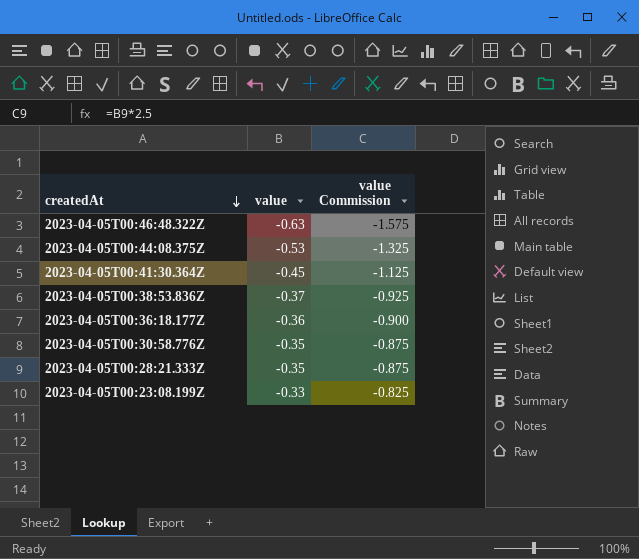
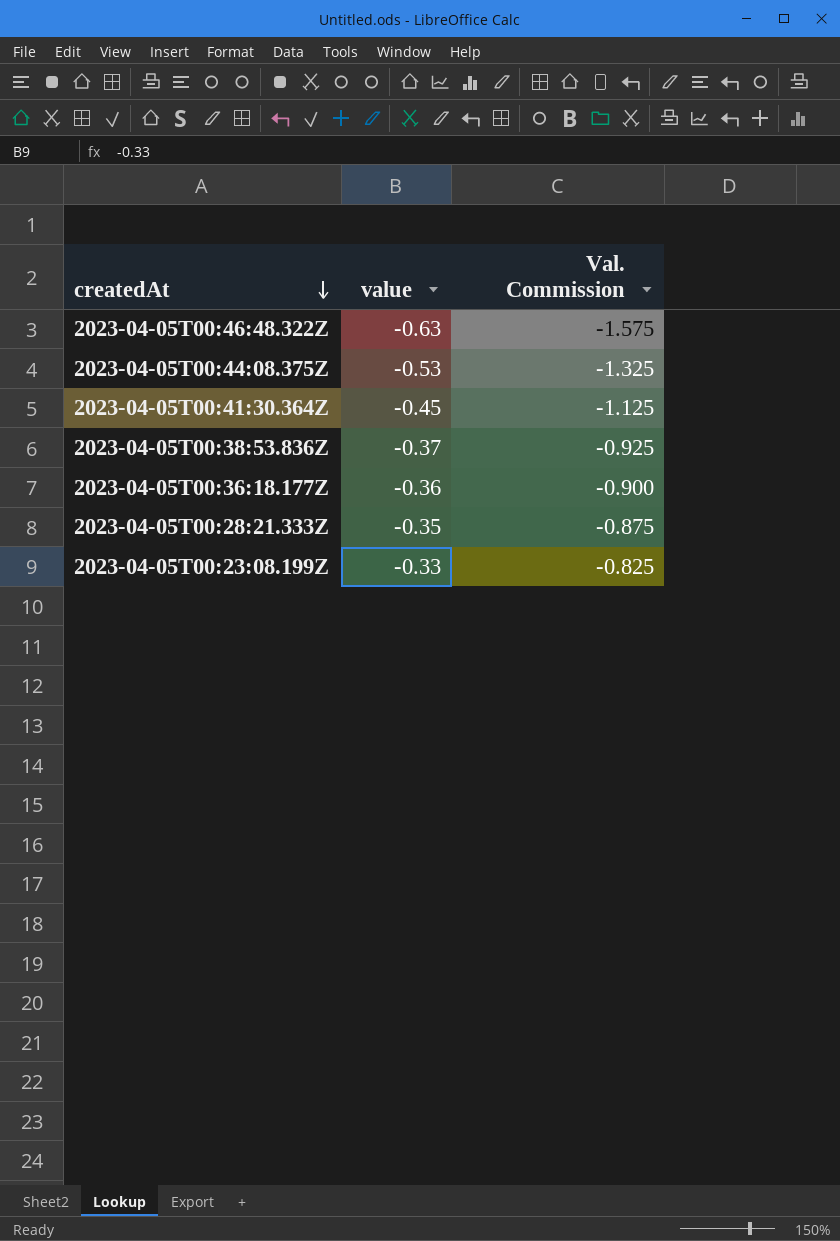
column name: value Commission -> Val. Commission
row 2023-04-05T00:30:58.776Z: -0.35 | -0.875 -> none

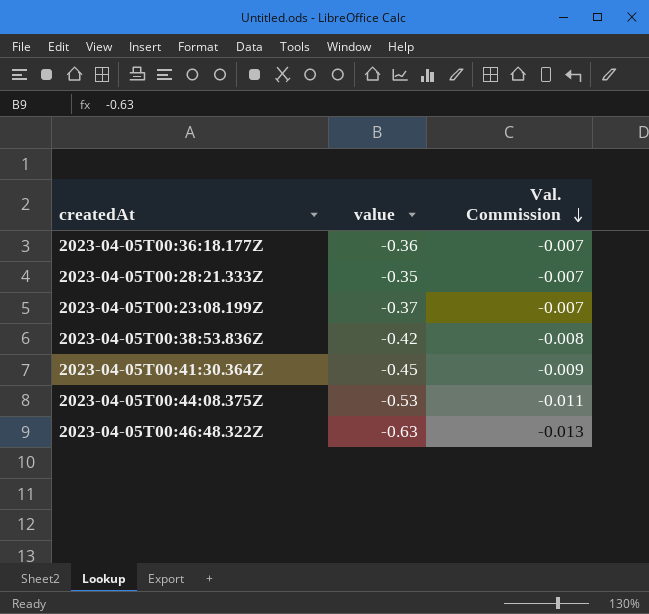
row order: createdAt descending -> Val. Commission descending
column Val. Commission | formula: [value] * 2.5 -> [value] * 0.02
2023-04-05T00:23:08.199Z | value: -0.33 -> -0.37
2023-04-05T00:38:53.836Z | value: -0.37 -> -0.42

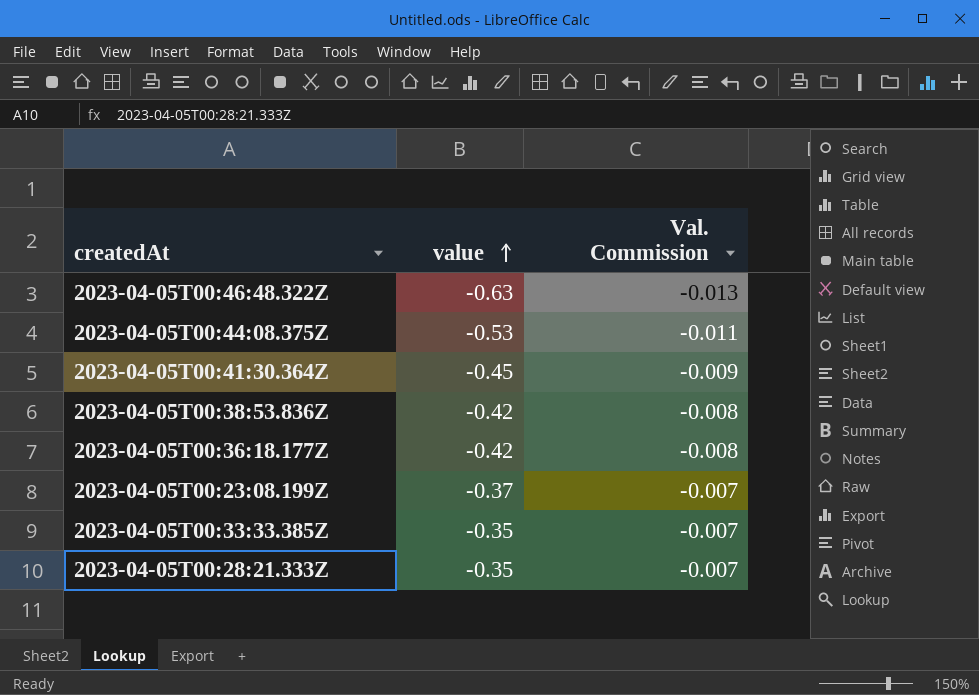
row order: Val. Commission descending -> value ascending
2023-04-05T00:36:18.177Z | value: -0.36 -> -0.42
2023-04-05T00:36:18.177Z | Val. Commission: -0.007 -> -0.008
row 2023-04-05T00:33:33.385Z: none -> -0.35 | -0.007

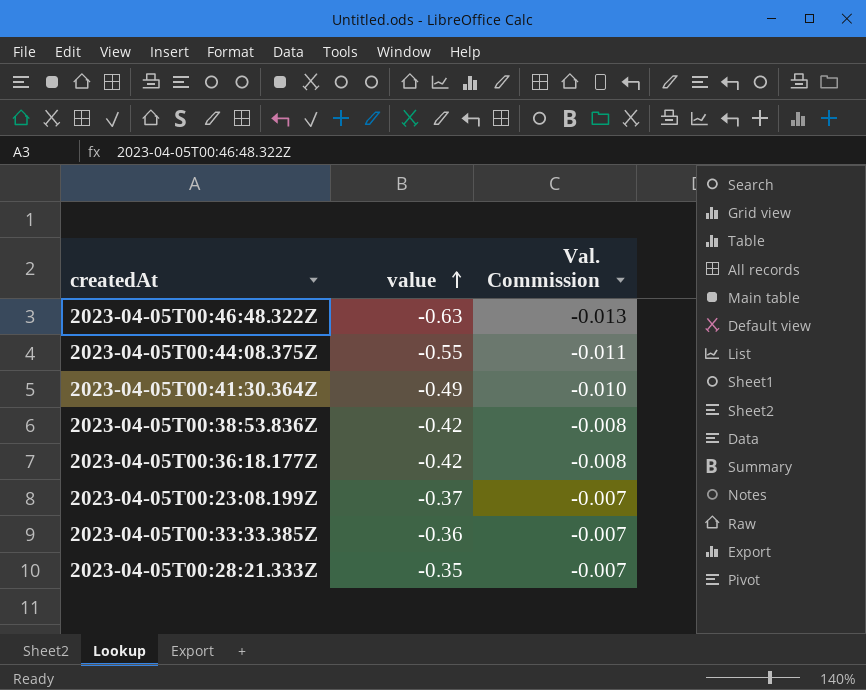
2023-04-05T00:44:08.375Z | value: -0.53 -> -0.55
2023-04-05T00:41:30.364Z | value: -0.45 -> -0.49
2023-04-05T00:41:30.364Z | Val. Commission: -0.009 -> -0.010
2023-04-05T00:33:33.385Z | value: -0.35 -> -0.36

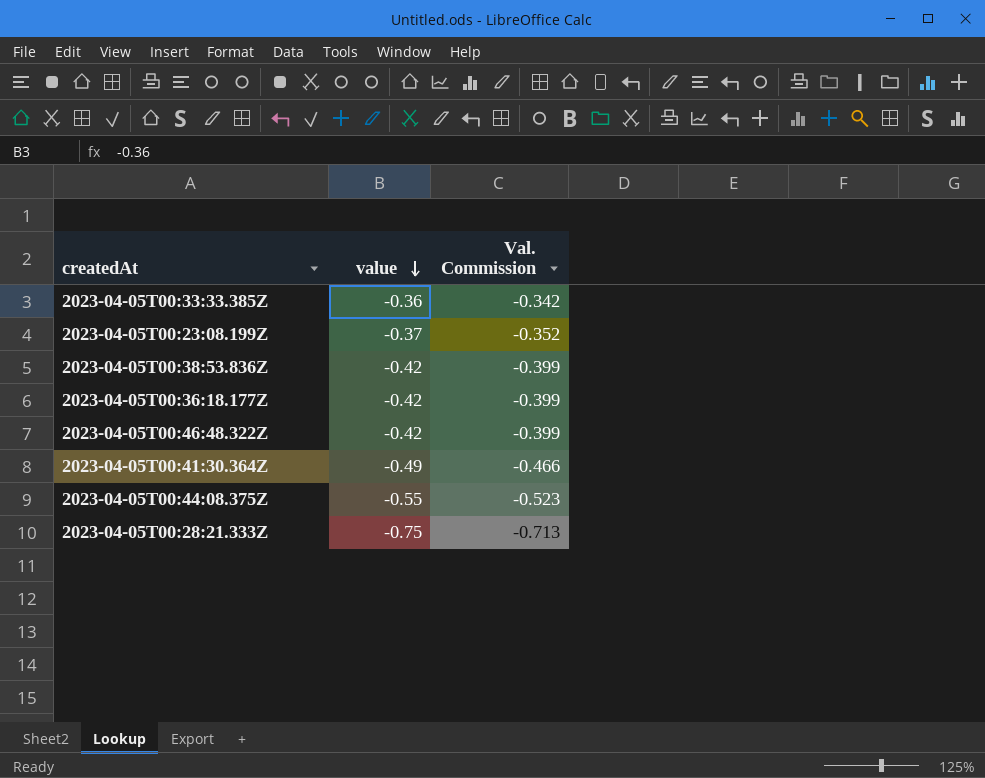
row order: value ascending -> value descending
column Val. Commission | formula: [value] * 0.02 -> [value] * 0.95
2023-04-05T00:46:48.322Z | value: -0.63 -> -0.42
2023-04-05T00:28:21.333Z | value: -0.35 -> -0.75

